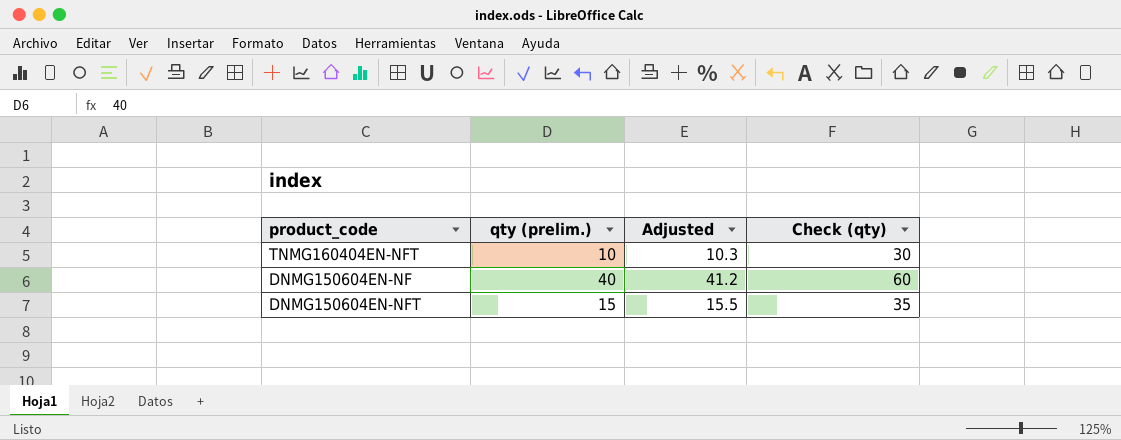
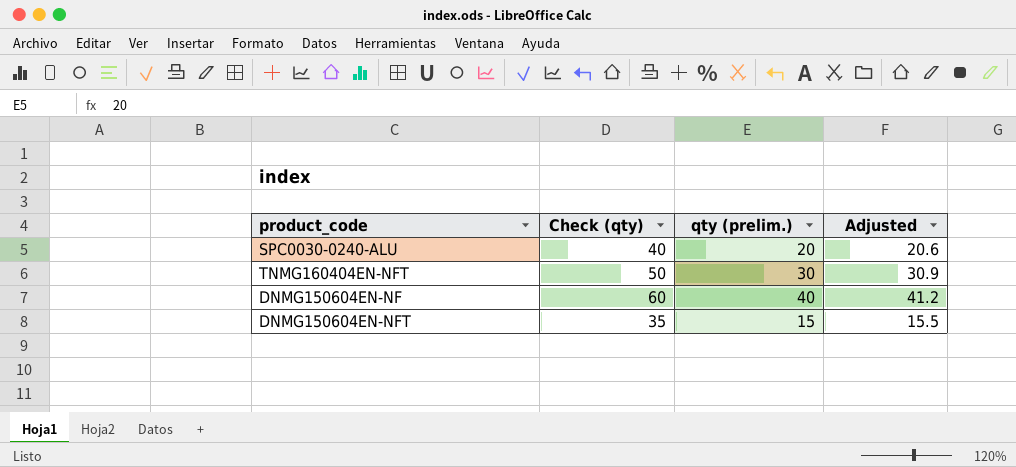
column Check (qty) | position: 4 -> 2
row SPC0030-0240-ALU: none -> 40 | 20 | 20.6
TNMG160404EN-NFT | Check (qty): 30 -> 50
TNMG160404EN-NFT | qty (prelim.): 10 -> 30
TNMG160404EN-NFT | Adjusted: 10.3 -> 30.9

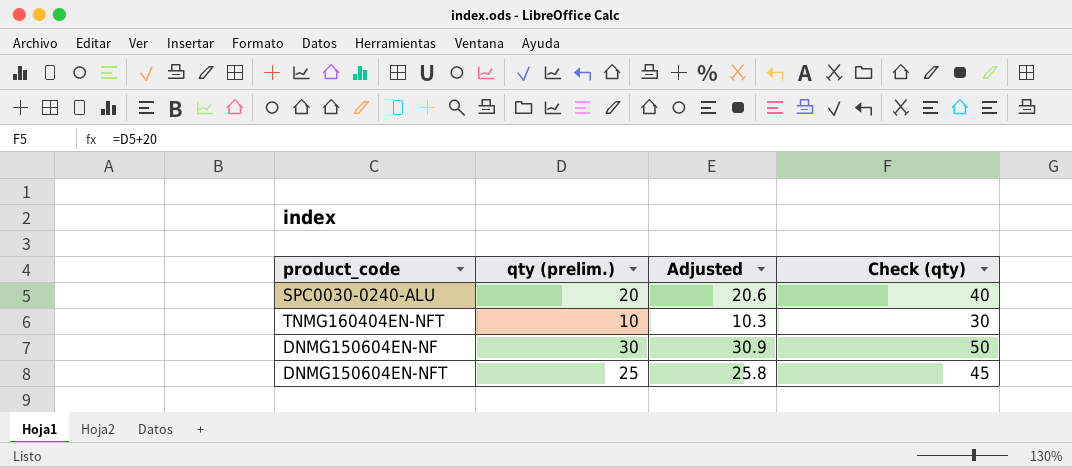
column Check (qty) | position: 2 -> 4
TNMG160404EN-NFT | qty (prelim.): 30 -> 10
TNMG160404EN-NFT | Adjusted: 30.9 -> 10.3
TNMG160404EN-NFT | Check (qty): 50 -> 30
DNMG150604EN-NF | qty (prelim.): 40 -> 30
DNMG150604EN-NF | Adjusted: 41.2 -> 30.9
DNMG150604EN-NF | Check (qty): 60 -> 50
DNMG150604EN-NFT | qty (prelim.): 15 -> 25
DNMG150604EN-NFT | Adjusted: 15.5 -> 25.8
DNMG150604EN-NFT | Check (qty): 35 -> 45

